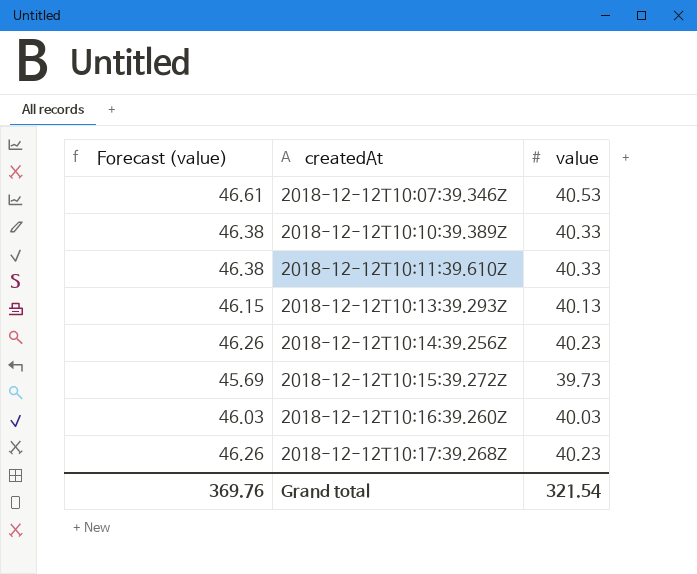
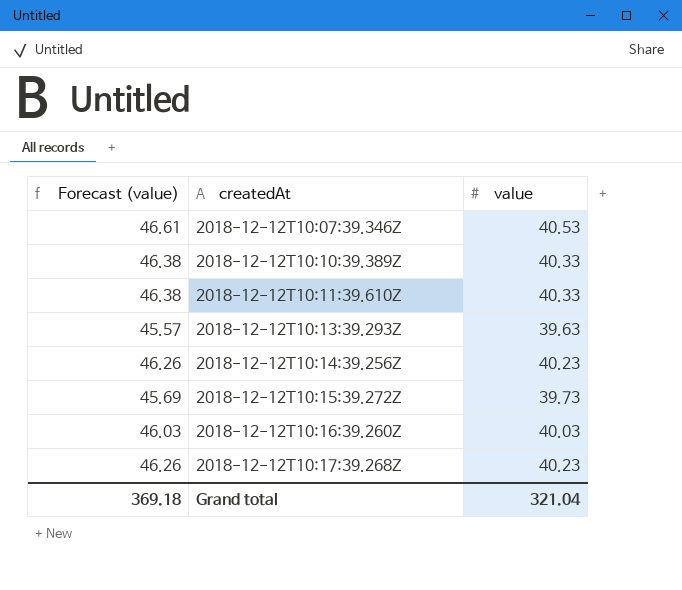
2018-12-12T10:13:39.293Z | Forecast (value): 46.15 -> 45.57
2018-12-12T10:13:39.293Z | value: 40.13 -> 39.63
Grand total | Forecast (value): 369.76 -> 369.18
Grand total | value: 321.54 -> 321.04

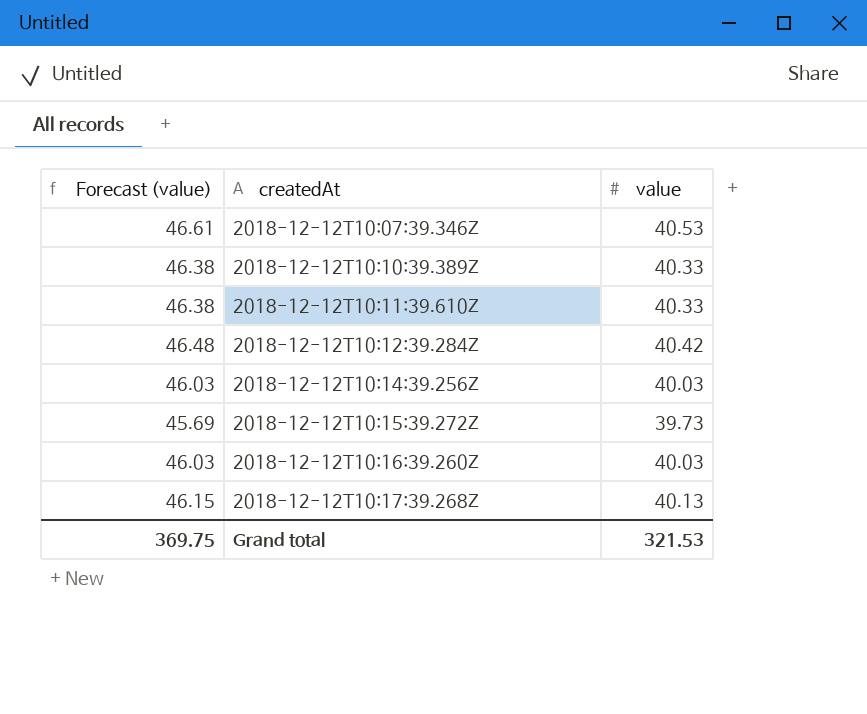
row 2018-12-12T10:13:39.293Z: 45.57 | 39.63 -> none
row 2018-12-12T10:12:39.284Z: none -> 46.48 | 40.42
2018-12-12T10:14:39.256Z | Forecast (value): 46.26 -> 46.03
2018-12-12T10:14:39.256Z | value: 40.23 -> 40.03
2018-12-12T10:17:39.268Z | Forecast (value): 46.26 -> 46.15
2018-12-12T10:17:39.268Z | value: 40.23 -> 40.13
Grand total | Forecast (value): 369.18 -> 369.75
Grand total | value: 321.04 -> 321.53

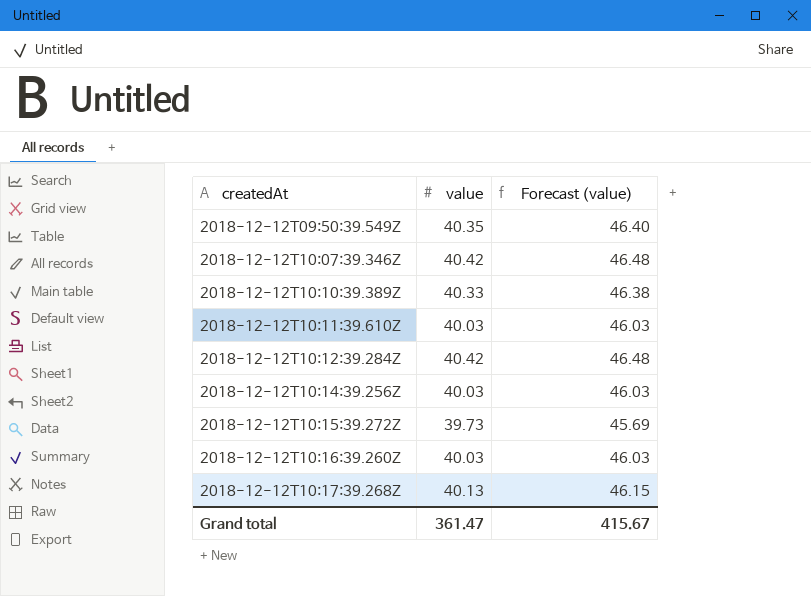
column Forecast (value) | position: 1 -> 3
row 2018-12-12T09:50:39.549Z: none -> 40.35 | 46.40
2018-12-12T10:07:39.346Z | value: 40.53 -> 40.42
2018-12-12T10:07:39.346Z | Forecast (value): 46.61 -> 46.48
2018-12-12T10:11:39.610Z | value: 40.33 -> 40.03
2018-12-12T10:11:39.610Z | Forecast (value): 46.38 -> 46.03
Grand total | value: 321.53 -> 361.47
Grand total | Forecast (value): 369.75 -> 415.67

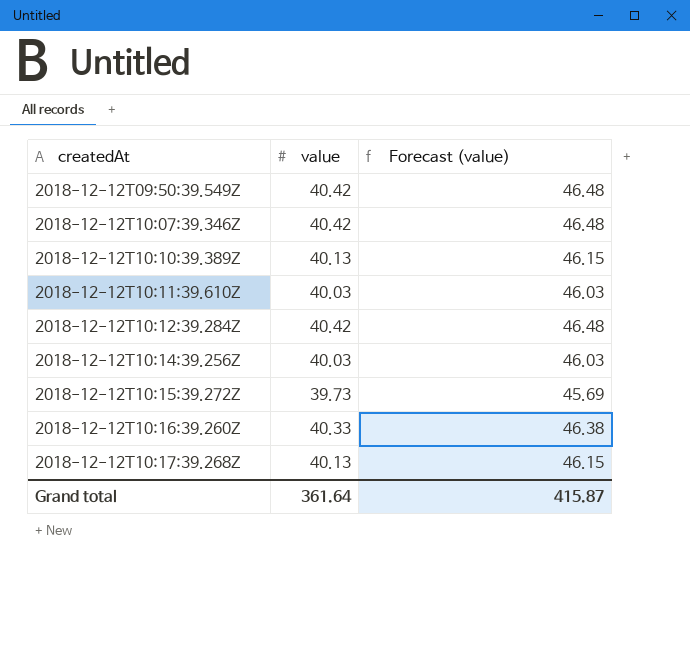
2018-12-12T09:50:39.549Z | value: 40.35 -> 40.42
2018-12-12T09:50:39.549Z | Forecast (value): 46.40 -> 46.48
2018-12-12T10:10:39.389Z | value: 40.33 -> 40.13
2018-12-12T10:10:39.389Z | Forecast (value): 46.38 -> 46.15
2018-12-12T10:16:39.260Z | value: 40.03 -> 40.33
2018-12-12T10:16:39.260Z | Forecast (value): 46.03 -> 46.38
Grand total | value: 361.47 -> 361.64
Grand total | Forecast (value): 415.67 -> 415.87

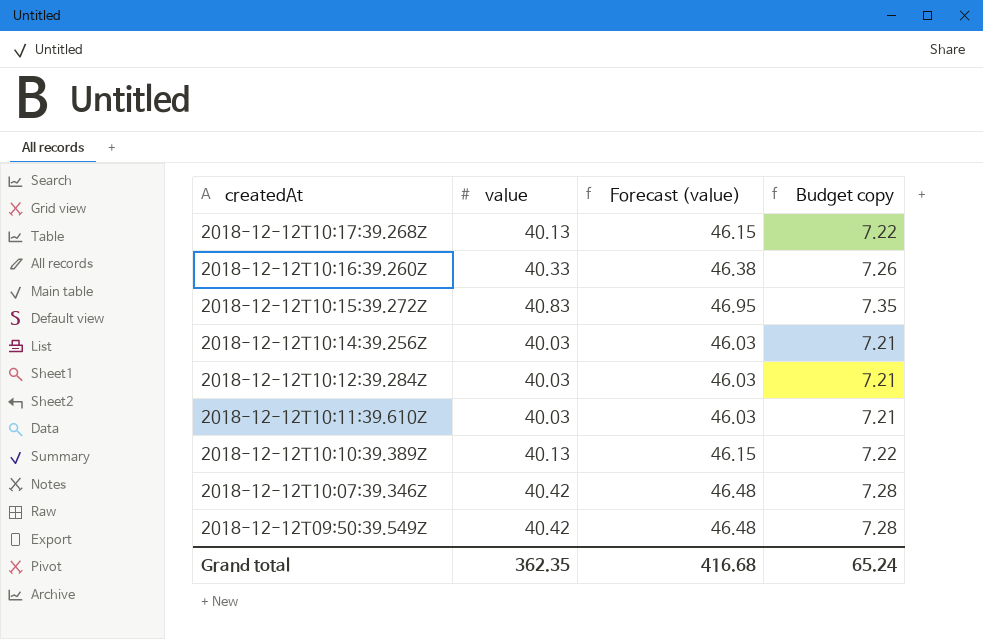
row order: createdAt ascending -> createdAt descending
column Budget copy | formula: none -> [value] * 0.18
2018-12-12T10:15:39.272Z | value: 39.73 -> 40.83
2018-12-12T10:15:39.272Z | Forecast (value): 45.69 -> 46.95
2018-12-12T10:12:39.284Z | value: 40.42 -> 40.03
2018-12-12T10:12:39.284Z | Forecast (value): 46.48 -> 46.03
Grand total | value: 361.64 -> 362.35
Grand total | Forecast (value): 415.87 -> 416.68

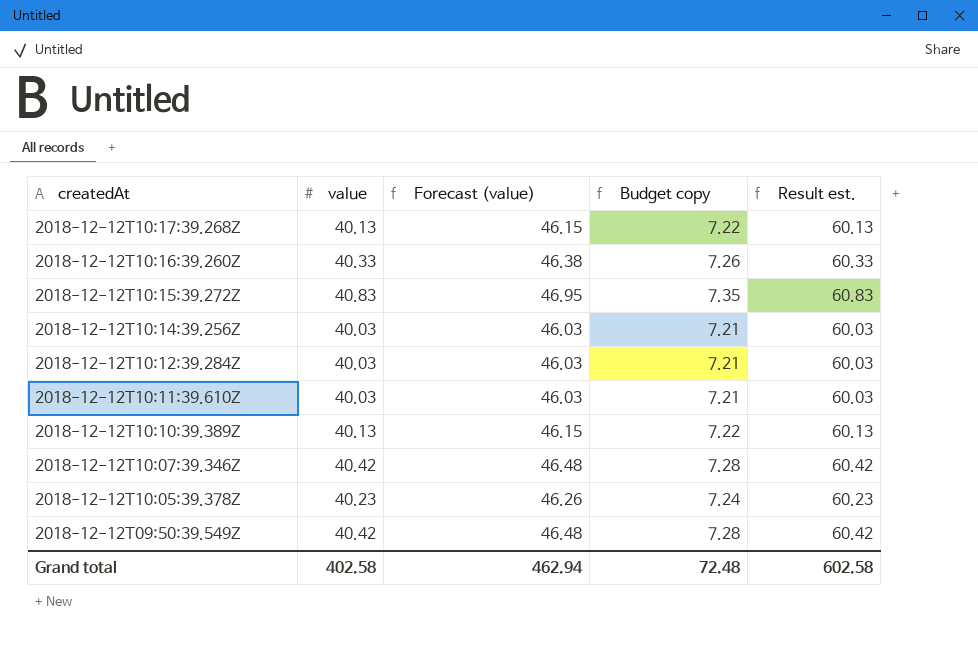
column Result est. | formula: none -> [value] + 20
row 2018-12-12T10:05:39.378Z: none -> 40.23 | 46.26 | 7.24 | 60.23
Grand total | value: 362.35 -> 402.58
Grand total | Forecast (value): 416.68 -> 462.94
Grand total | Budget copy: 65.24 -> 72.48

